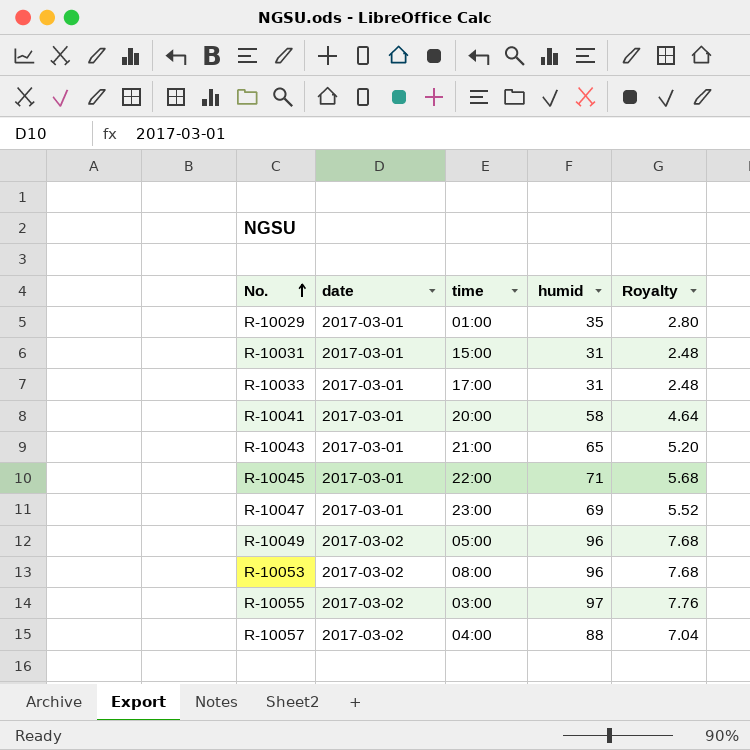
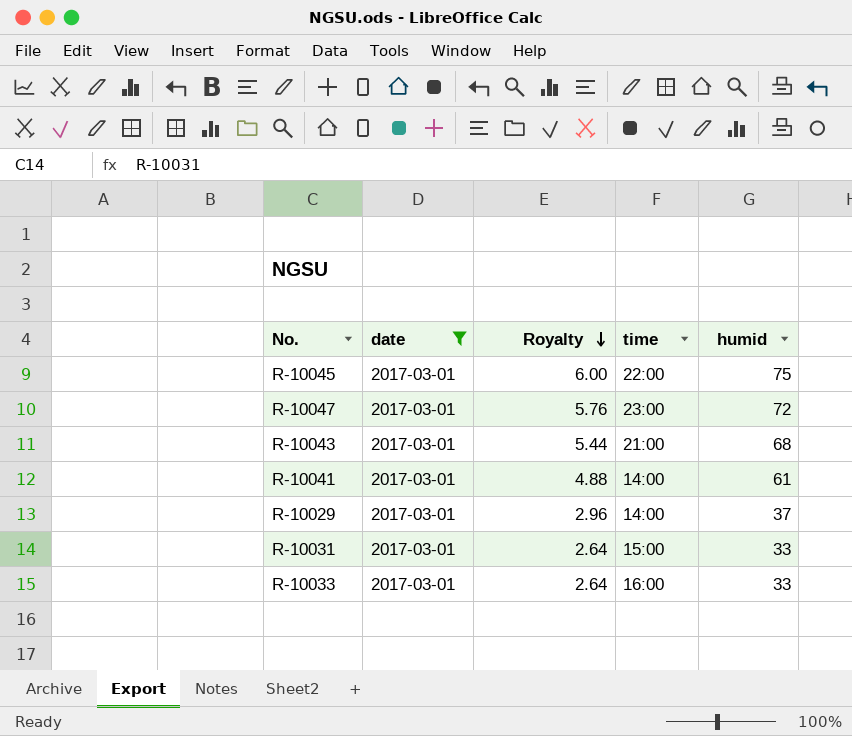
filter: none -> date = 2017-03-01
row order: No. ascending -> Royalty descending
column Royalty | position: 5 -> 3
R-10045 | Royalty: 5.68 -> 6.00
R-10045 | humid: 71 -> 75
R-10047 | Royalty: 5.52 -> 5.76
R-10047 | humid: 69 -> 72
R-10043 | Royalty: 5.20 -> 5.44
R-10043 | humid: 65 -> 68
R-10041 | Royalty: 4.64 -> 4.88
R-10041 | time: 20:00 -> 14:00
R-10041 | humid: 58 -> 61
R-10029 | Royalty: 2.80 -> 2.96
R-10029 | time: 01:00 -> 14:00
R-10029 | humid: 35 -> 37
R-10031 | Royalty: 2.48 -> 2.64
R-10031 | humid: 31 -> 33
R-10033 | Royalty: 2.48 -> 2.64
R-10033 | time: 17:00 -> 16:00
R-10033 | humid: 31 -> 33

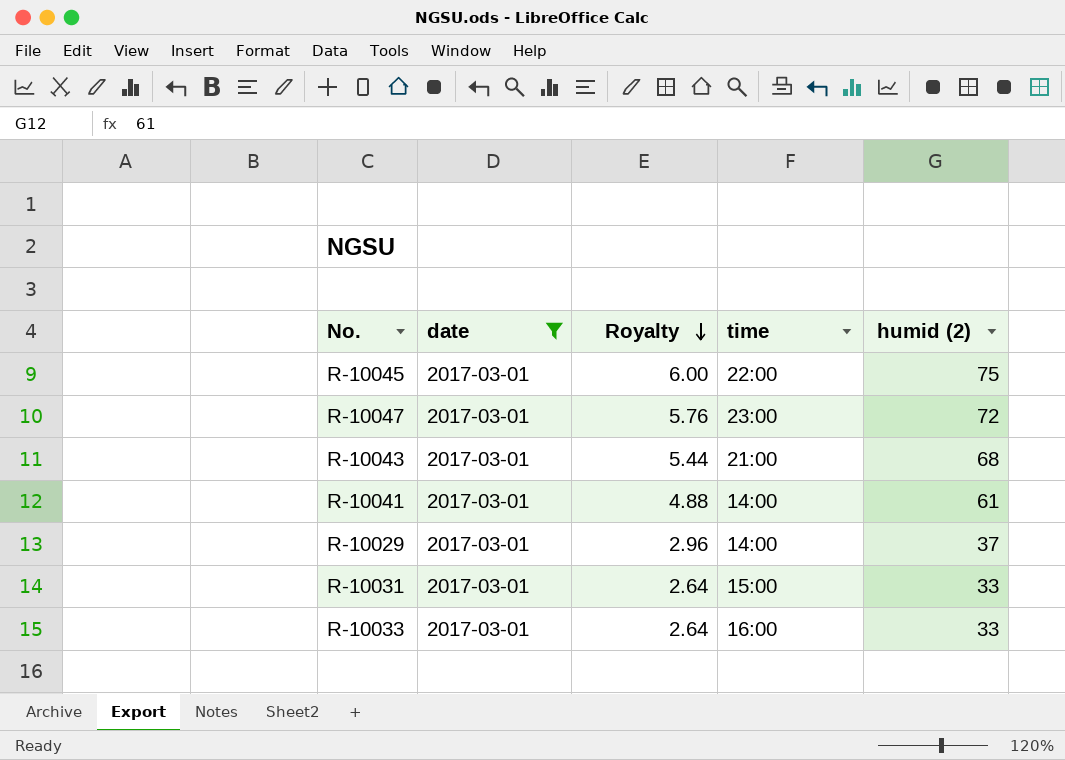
column name: humid -> humid (2)

